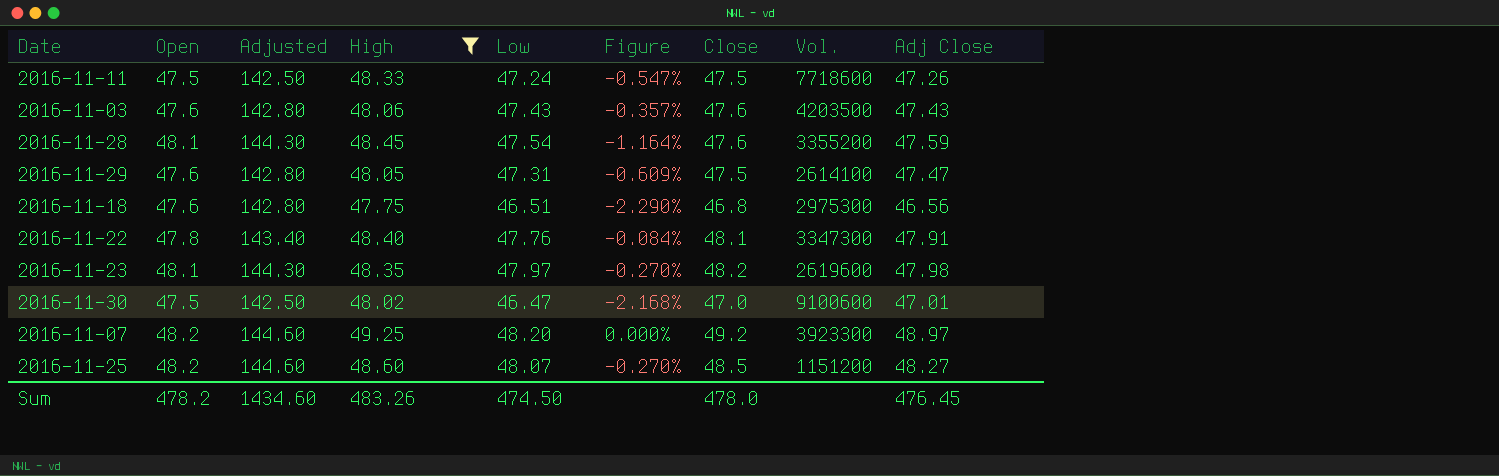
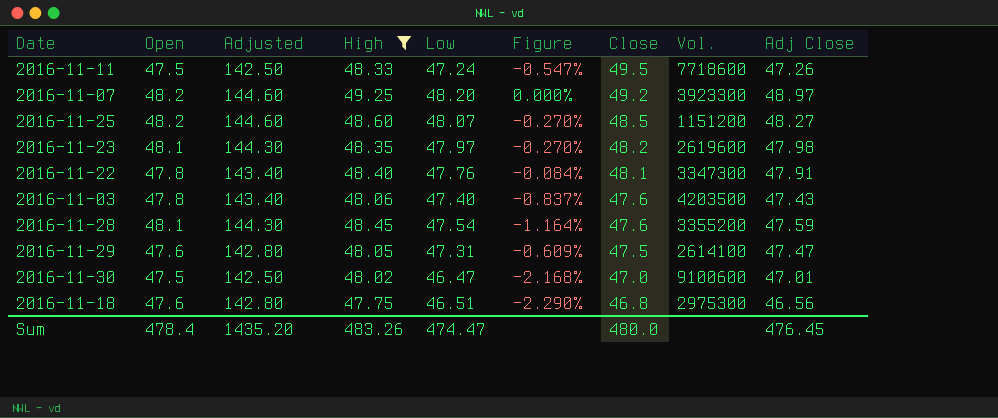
row order: none -> Close descending
2016-11-11 | Close: 47.5 -> 49.5
2016-11-03 | Open: 47.6 -> 47.8
2016-11-03 | Adjusted: 142.80 -> 143.40
2016-11-03 | Low: 47.43 -> 47.40
2016-11-03 | Figure: -0.357% -> -0.837%
Sum | Open: 478.2 -> 478.4
Sum | Adjusted: 1434.60 -> 1435.20
Sum | Low: 474.50 -> 474.47
Sum | Close: 478.0 -> 480.0

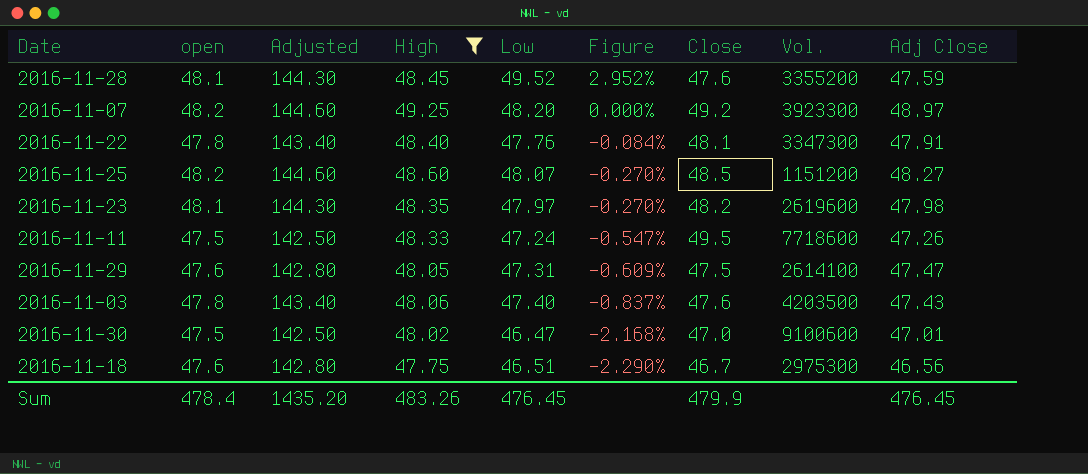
row order: Close descending -> Figure descending
column name: Open -> open
2016-11-28 | Low: 47.54 -> 49.52
2016-11-28 | Figure: -1.164% -> 2.952%
2016-11-18 | Close: 46.8 -> 46.7
Sum | Low: 474.47 -> 476.45
Sum | Close: 480.0 -> 479.9

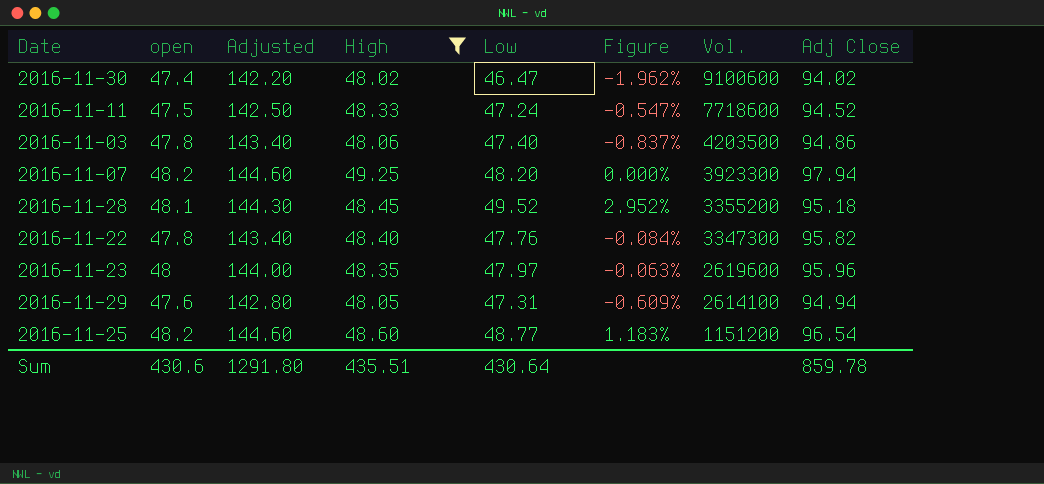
row order: Figure descending -> Vol. descending
column Close | position: 7 -> none
row 2016-11-18: 47.6 | 142.80 | 47.75 | 46.51 | -2.290% | 46.7 | 2975300 | 46.56 -> none
2016-11-30 | open: 47.5 -> 47.4
2016-11-30 | Adjusted: 142.50 -> 142.20
2016-11-30 | Figure: -2.168% -> -1.962%
2016-11-30 | Adj Close: 47.01 -> 94.02
2016-11-11 | Adj Close: 47.26 -> 94.52
2016-11-03 | Adj Close: 47.43 -> 94.86
2016-11-07 | Adj Close: 48.97 -> 97.94
2016-11-28 | Adj Close: 47.59 -> 95.18
2016-11-22 | Adj Close: 47.91 -> 95.82
2016-11-23 | open: 48.1 -> 48
2016-11-23 | Adjusted: 144.30 -> 144.00
2016-11-23 | Figure: -0.270% -> -0.063%
2016-11-23 | Adj Close: 47.98 -> 95.96
2016-11-29 | Adj Close: 47.47 -> 94.94
2016-11-25 | Low: 48.07 -> 48.77
2016-11-25 | Figure: -0.270% -> 1.183%
2016-11-25 | Adj Close: 48.27 -> 96.54
Sum | open: 478.4 -> 430.6
Sum | Adjusted: 1435.20 -> 1291.80
Sum | High: 483.26 -> 435.51
Sum | Low: 476.45 -> 430.64
Sum | Adj Close: 476.45 -> 859.78

